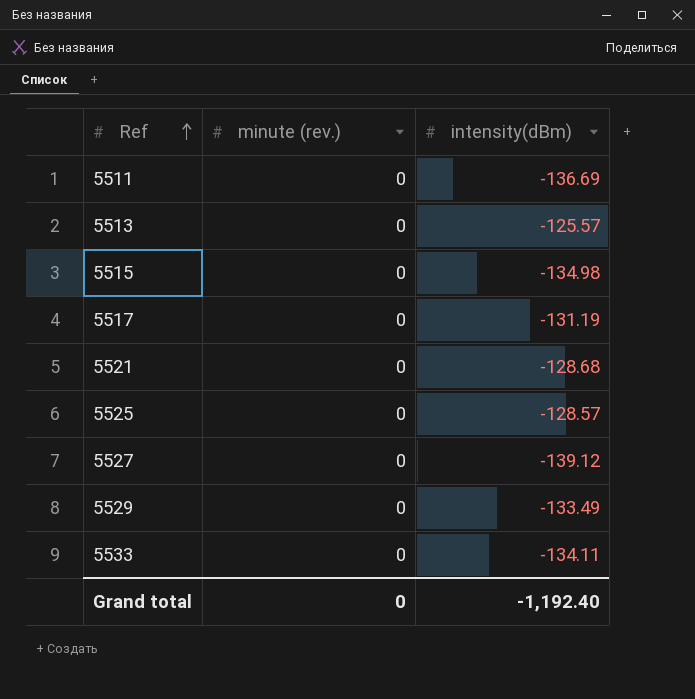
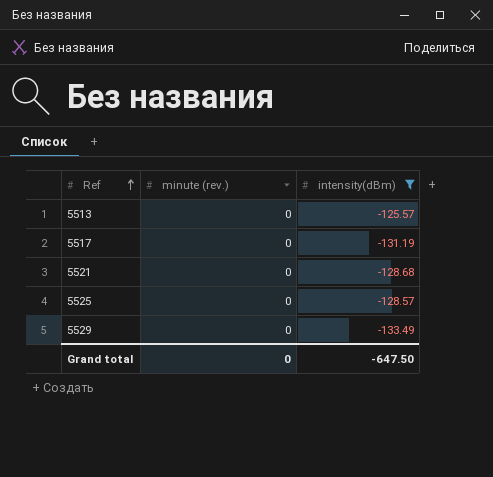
filter: none -> intensity(dBm) >= -133.49
Grand total | intensity(dBm): -1,192.40 -> -647.50

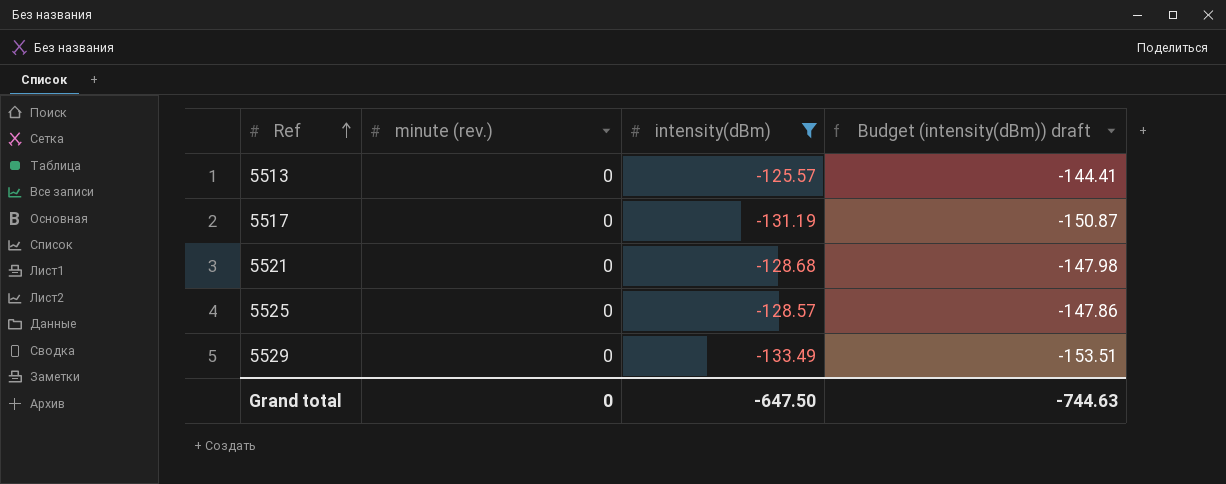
column Budget (intensity(dBm)) draft | formula: none -> [intensity(dBm)] * 1.15

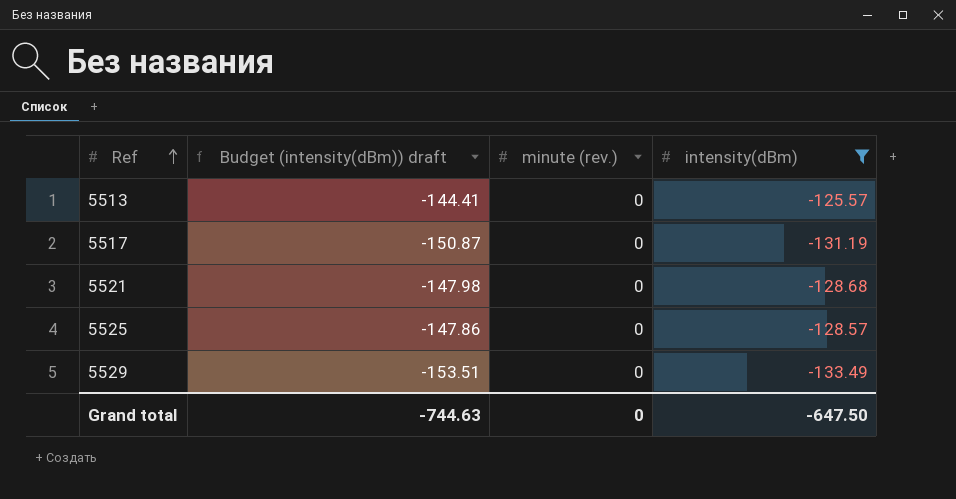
column Budget (intensity(dBm)) draft | position: 4 -> 2

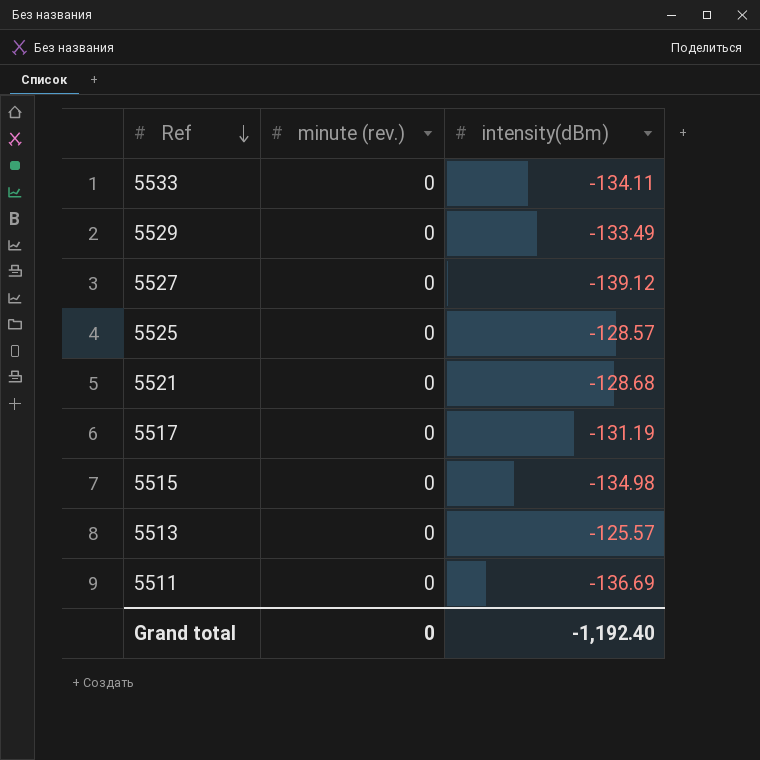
filter: intensity(dBm) >= -133.49 -> none
row order: Ref ascending -> Ref descending
column Budget (intensity(dBm)) draft | formula: [intensity(dBm)] * 1.15 -> none
Grand total | intensity(dBm): -647.50 -> -1,192.40

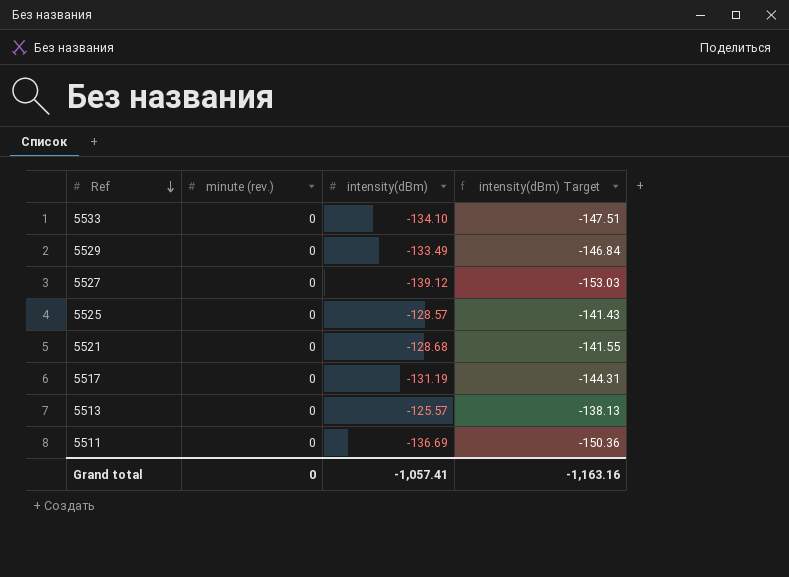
column intensity(dBm) Target | formula: none -> [intensity(dBm)] * 1.1
row 5515: 0 | -134.98 -> none
5533 | intensity(dBm): -134.11 -> -134.10
Grand total | intensity(dBm): -1,192.40 -> -1,057.41

